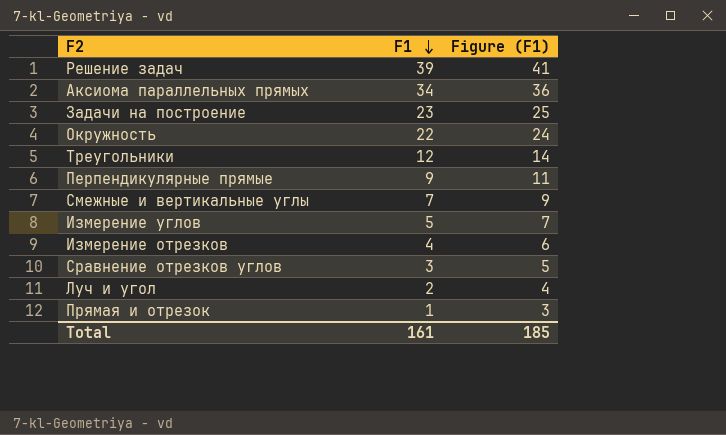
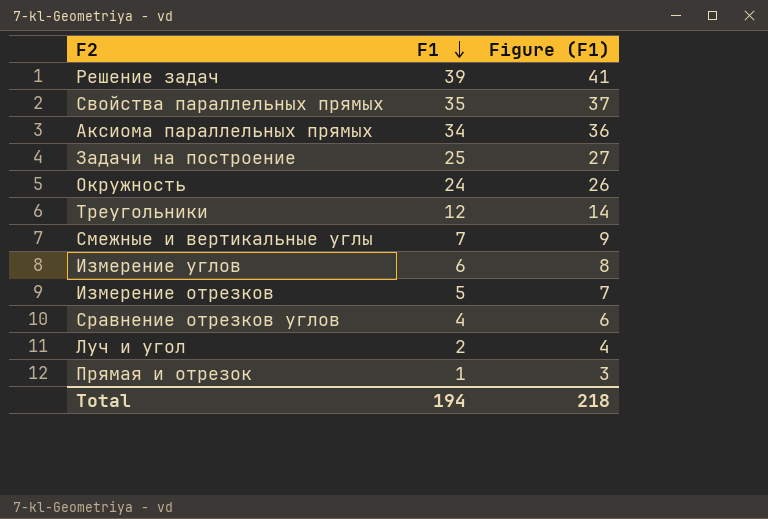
row Перпендикулярные прямые: 9 | 11 -> none
row Свойства параллельных прямых: none -> 35 | 37
Задачи на построение | F1: 23 -> 25
Задачи на построение | Figure (F1): 25 -> 27
Окружность | F1: 22 -> 24
Окружность | Figure (F1): 24 -> 26
Измерение углов | F1: 5 -> 6
Измерение углов | Figure (F1): 7 -> 8
Измерение отрезков | F1: 4 -> 5
Измерение отрезков | Figure (F1): 6 -> 7
Сравнение отрезков углов | F1: 3 -> 4
Сравнение отрезков углов | Figure (F1): 5 -> 6
Total | F1: 161 -> 194
Total | Figure (F1): 185 -> 218

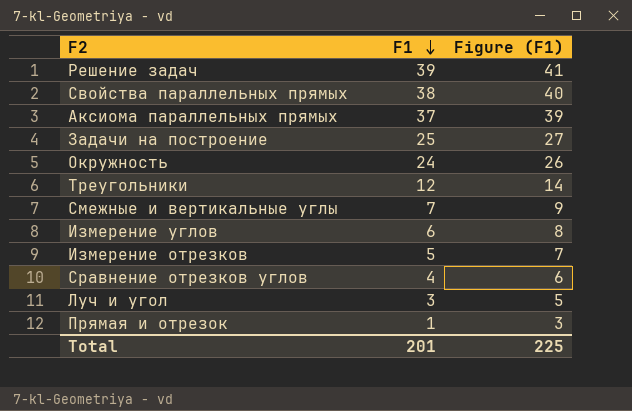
Свойства параллельных прямых | F1: 35 -> 38
Свойства параллельных прямых | Figure (F1): 37 -> 40
Аксиома параллельных прямых | F1: 34 -> 37
Аксиома параллельных прямых | Figure (F1): 36 -> 39
Луч и угол | F1: 2 -> 3
Луч и угол | Figure (F1): 4 -> 5
Total | F1: 194 -> 201
Total | Figure (F1): 218 -> 225

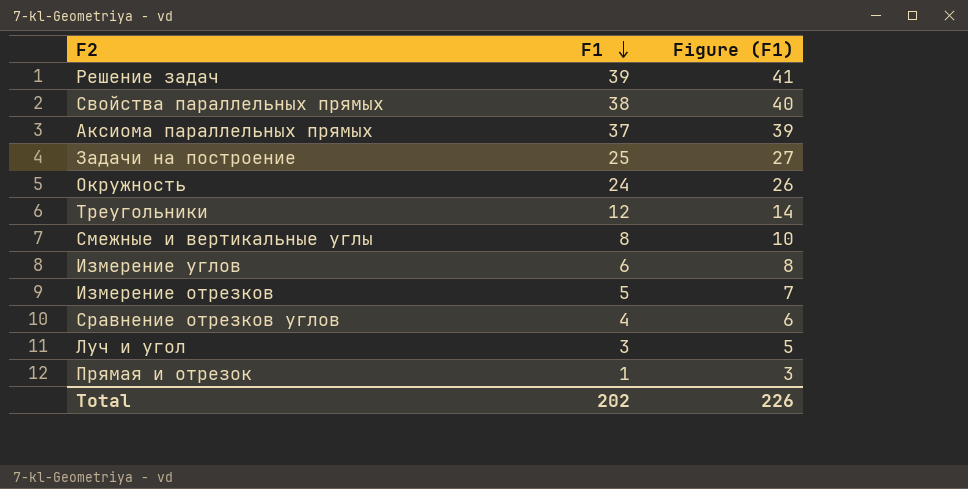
Смежные и вертикальные углы | F1: 7 -> 8
Смежные и вертикальные углы | Figure (F1): 9 -> 10
Total | F1: 201 -> 202
Total | Figure (F1): 225 -> 226

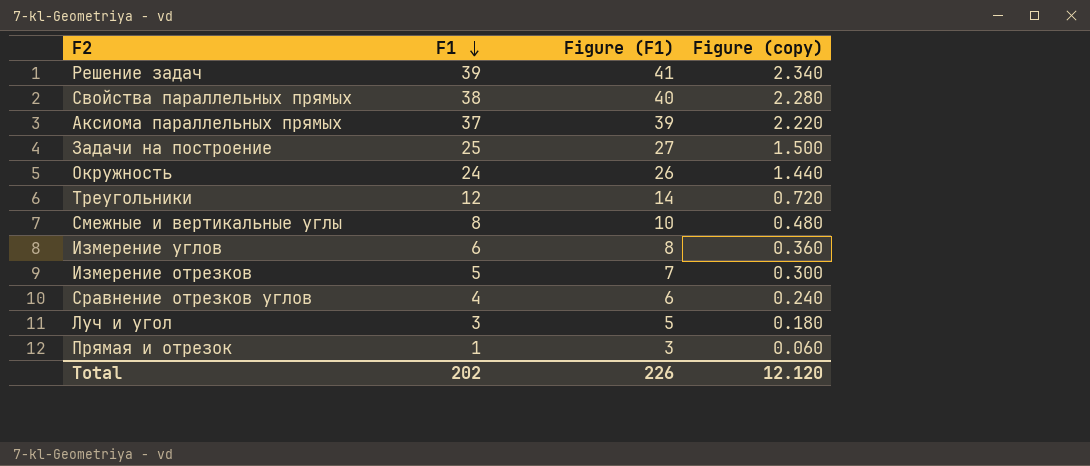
column Figure (copy) | formula: none -> [F1] * 0.06

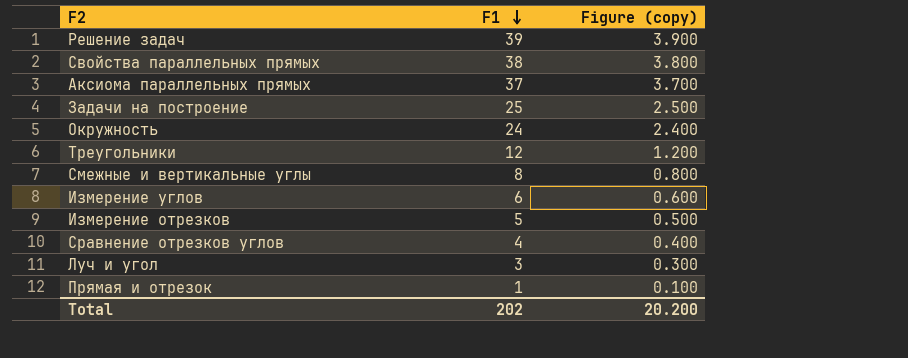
column Figure (F1) | formula: [F1] + 2 -> none
column Figure (copy) | formula: [F1] * 0.06 -> [F1] * 0.1
Total | Figure (copy): 12.120 -> 20.200

